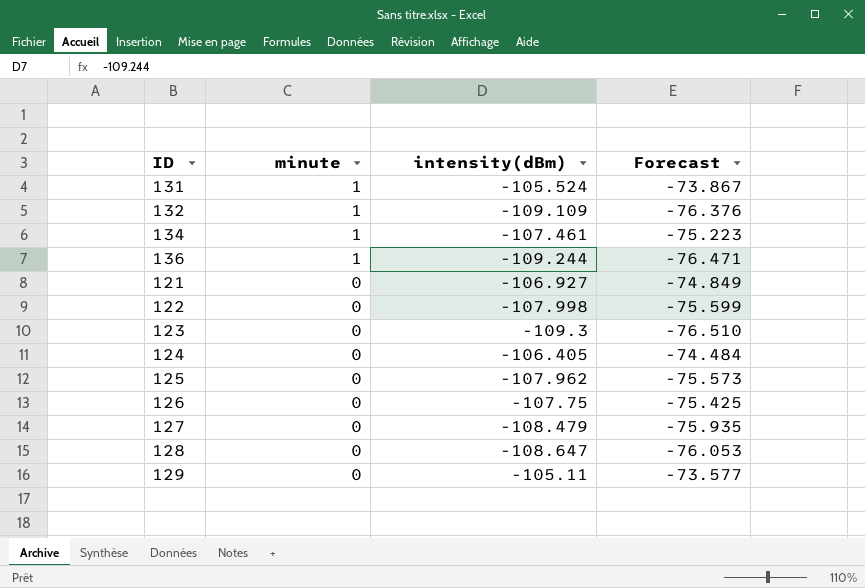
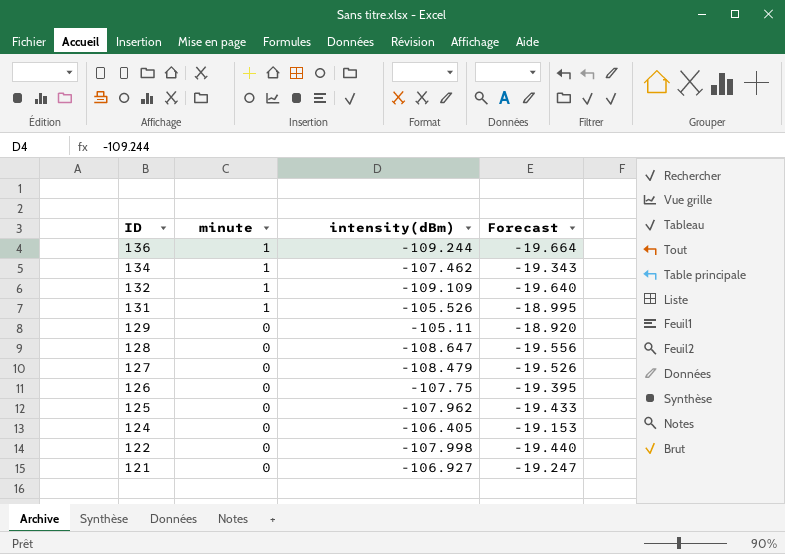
row order: minute descending -> ID descending
column Forecast | formula: [intensity(dBm)] * 0.7 -> [intensity(dBm)] * 0.18
row 123: 0 | -109.3 | -76.510 -> none
134 | intensity(dBm): -107.461 -> -107.462
131 | intensity(dBm): -105.524 -> -105.526

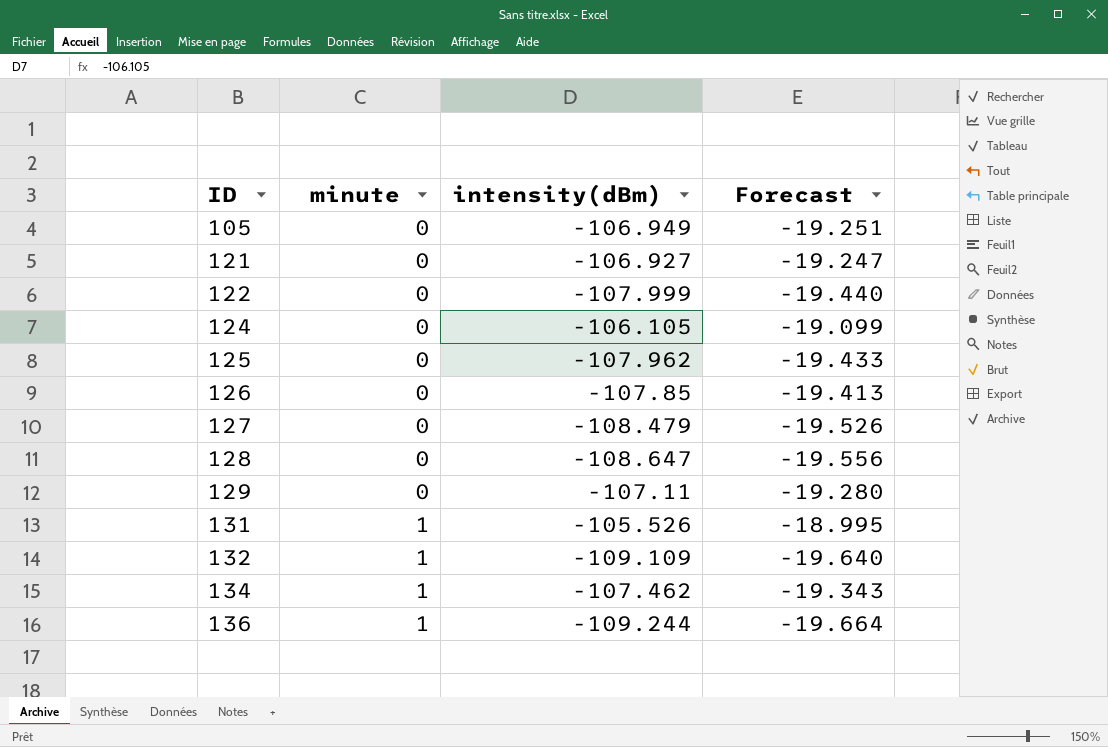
row order: ID descending -> ID ascending
row 105: none -> 0 | -106.949 | -19.251
122 | intensity(dBm): -107.998 -> -107.999
124 | intensity(dBm): -106.405 -> -106.105
124 | Forecast: -19.153 -> -19.099
126 | intensity(dBm): -107.75 -> -107.85
126 | Forecast: -19.395 -> -19.413
129 | intensity(dBm): -105.11 -> -107.11
129 | Forecast: -18.920 -> -19.280

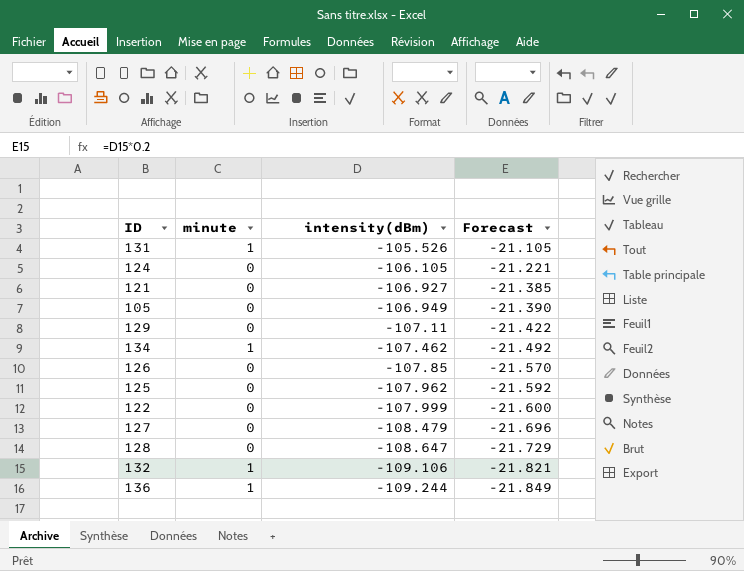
row order: ID ascending -> intensity(dBm) descending
column Forecast | formula: [intensity(dBm)] * 0.18 -> [intensity(dBm)] * 0.2
132 | intensity(dBm): -109.109 -> -109.106

